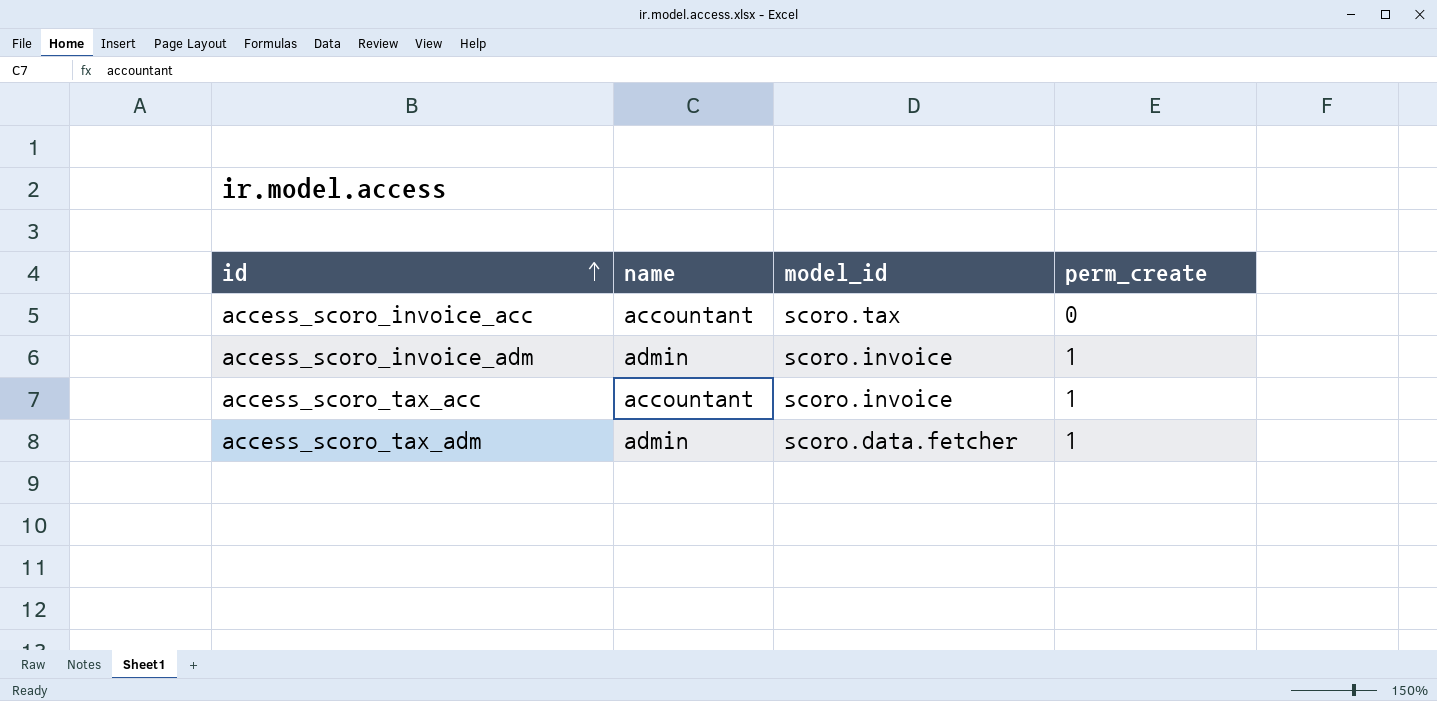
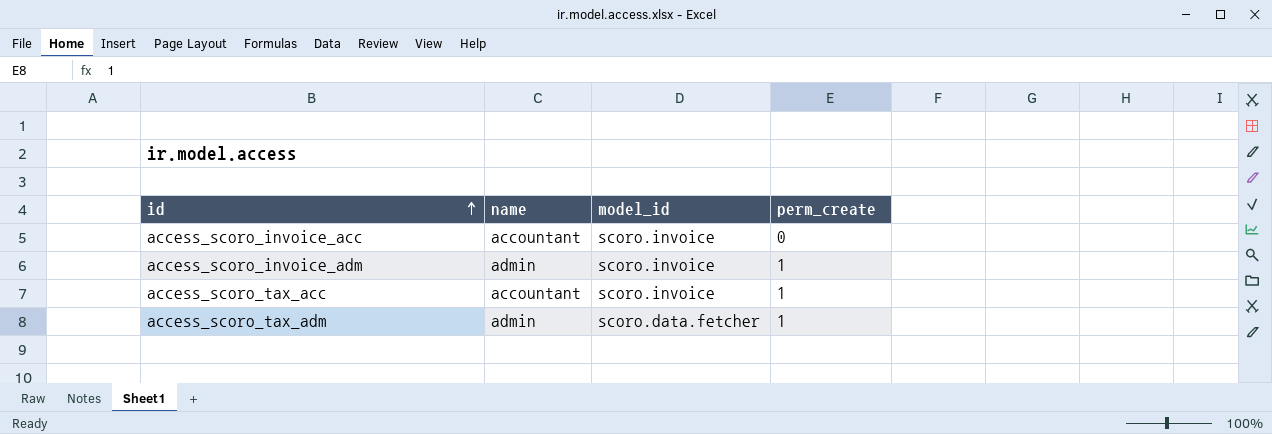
access_scoro_invoice_acc | model_id: scoro.tax -> scoro.invoice

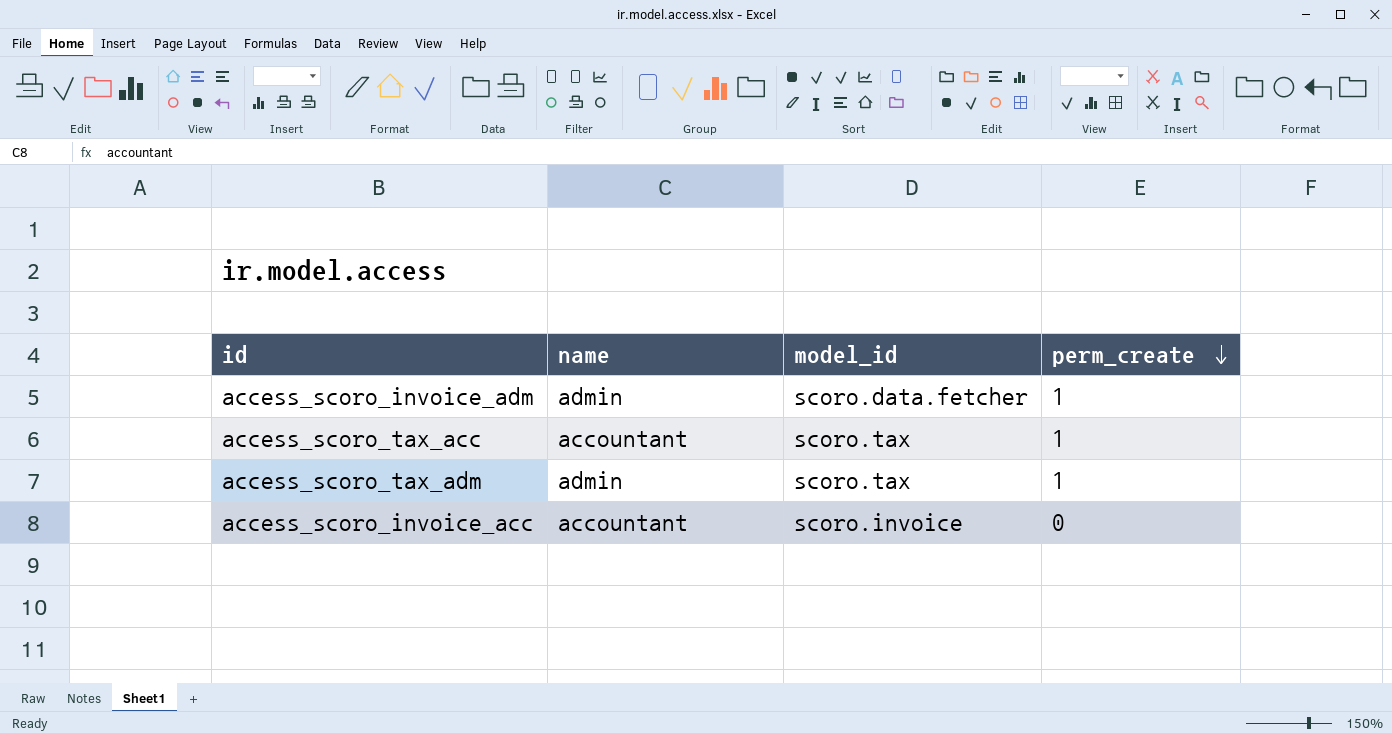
row order: id ascending -> perm_create descending
access_scoro_invoice_adm | model_id: scoro.invoice -> scoro.data.fetcher
access_scoro_tax_acc | model_id: scoro.invoice -> scoro.tax
access_scoro_tax_adm | model_id: scoro.data.fetcher -> scoro.tax

